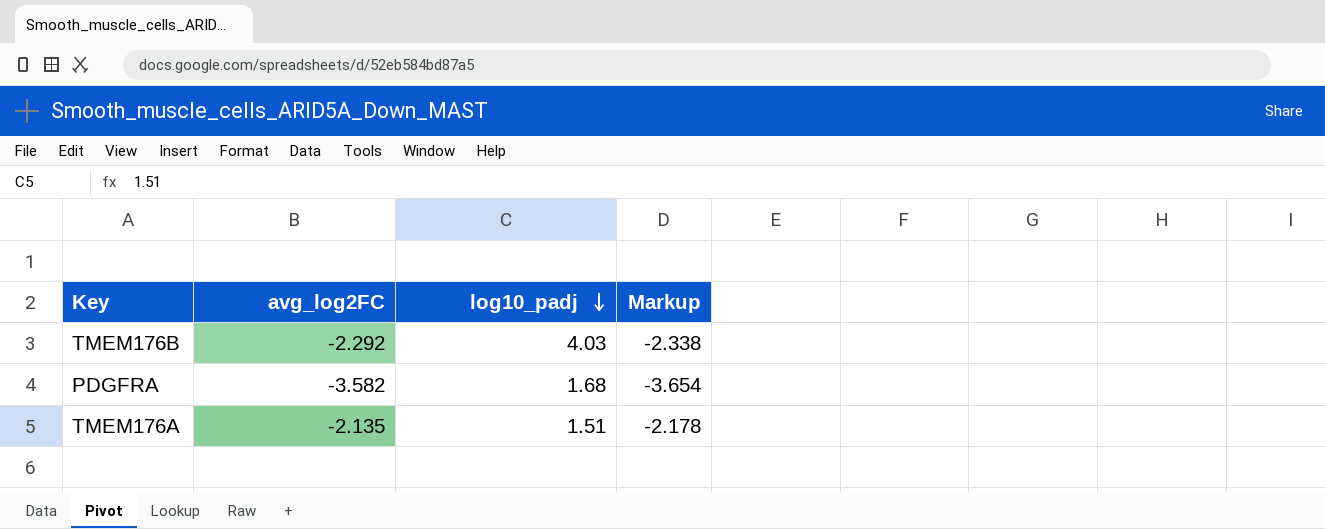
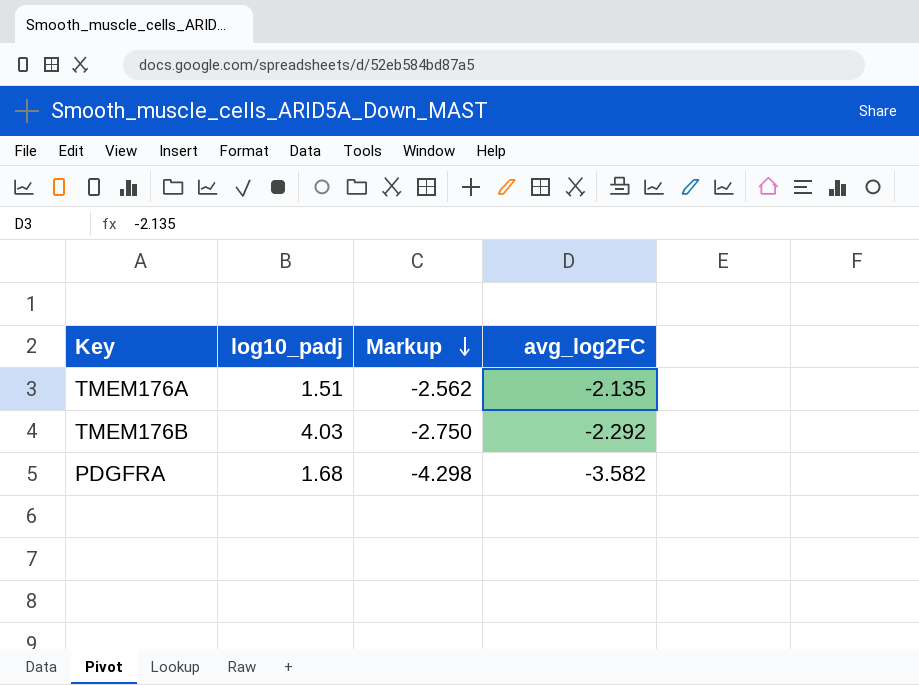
row order: log10_padj descending -> Markup descending
column Markup | formula: [avg_log2FC] * 1.02 -> [avg_log2FC] * 1.2
column avg_log2FC | position: 2 -> 4

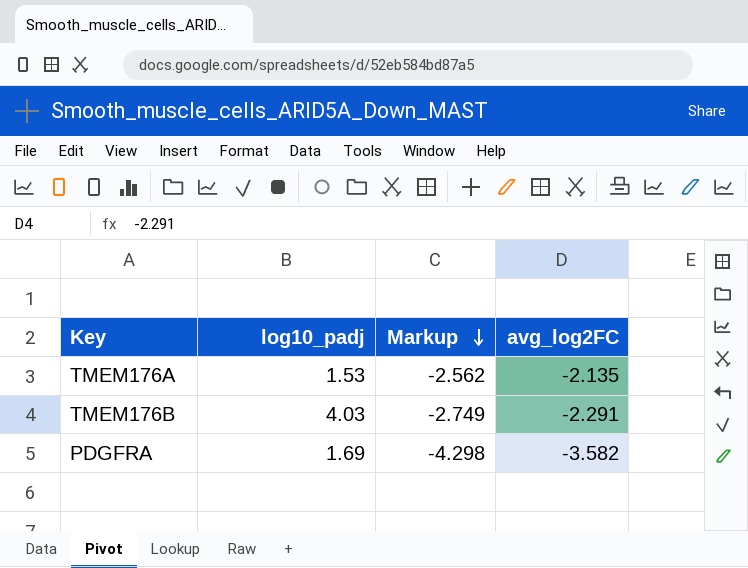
TMEM176A | log10_padj: 1.51 -> 1.53
TMEM176B | Markup: -2.750 -> -2.749
TMEM176B | avg_log2FC: -2.292 -> -2.291
PDGFRA | log10_padj: 1.68 -> 1.69

